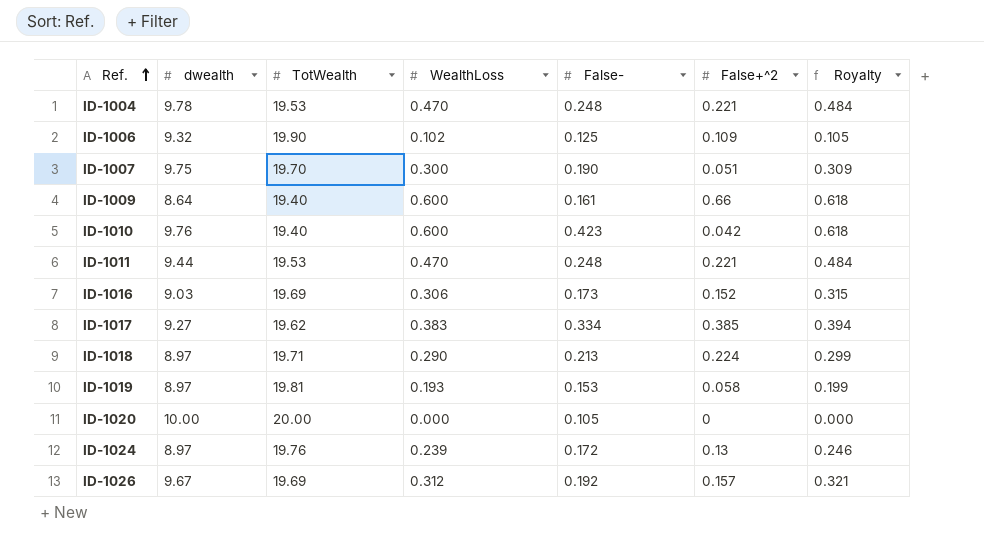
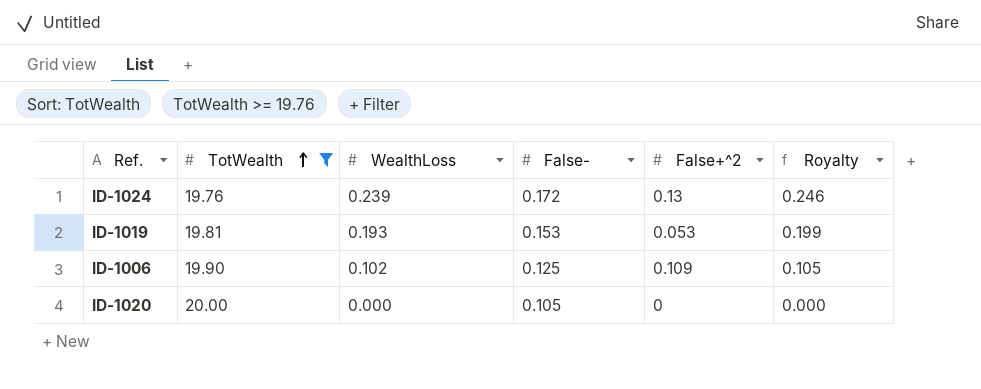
filter: none -> TotWealth >= 19.76
row order: Ref. ascending -> TotWealth ascending
column dwealth | position: 2 -> none
ID-1019 | False+^2: 0.058 -> 0.053

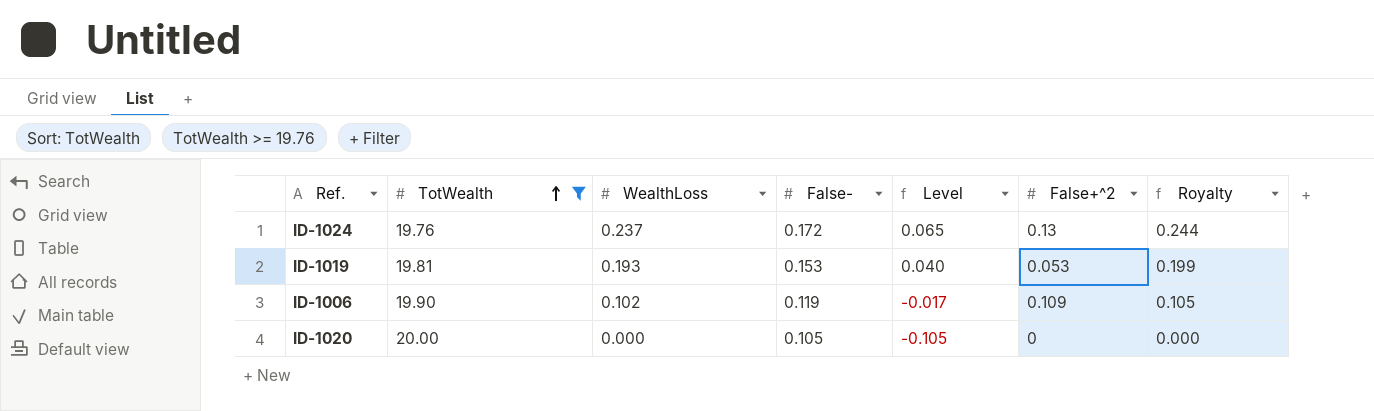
column Level | formula: none -> [WealthLoss] - [False-]
ID-1024 | WealthLoss: 0.239 -> 0.237
ID-1024 | Royalty: 0.246 -> 0.244
ID-1006 | False-: 0.125 -> 0.119

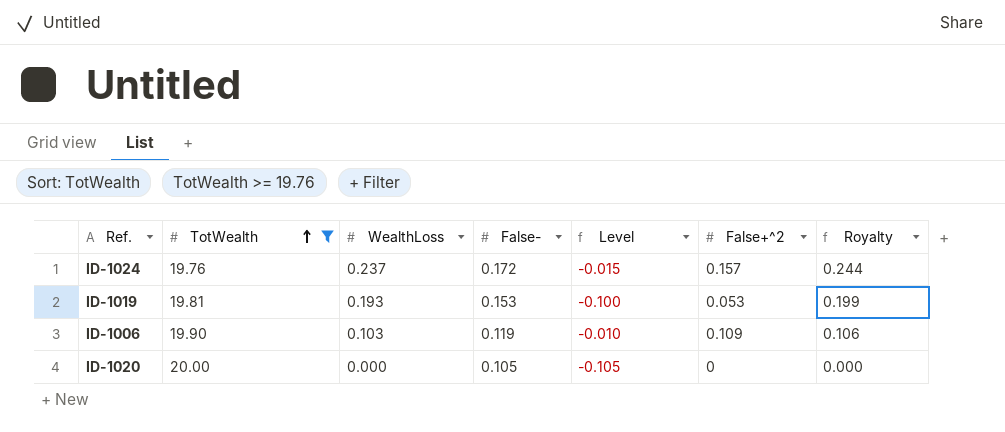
column Level | formula: [WealthLoss] - [False-] -> [False+^2] - [False-]
ID-1024 | False+^2: 0.13 -> 0.157
ID-1006 | WealthLoss: 0.102 -> 0.103
ID-1006 | Royalty: 0.105 -> 0.106

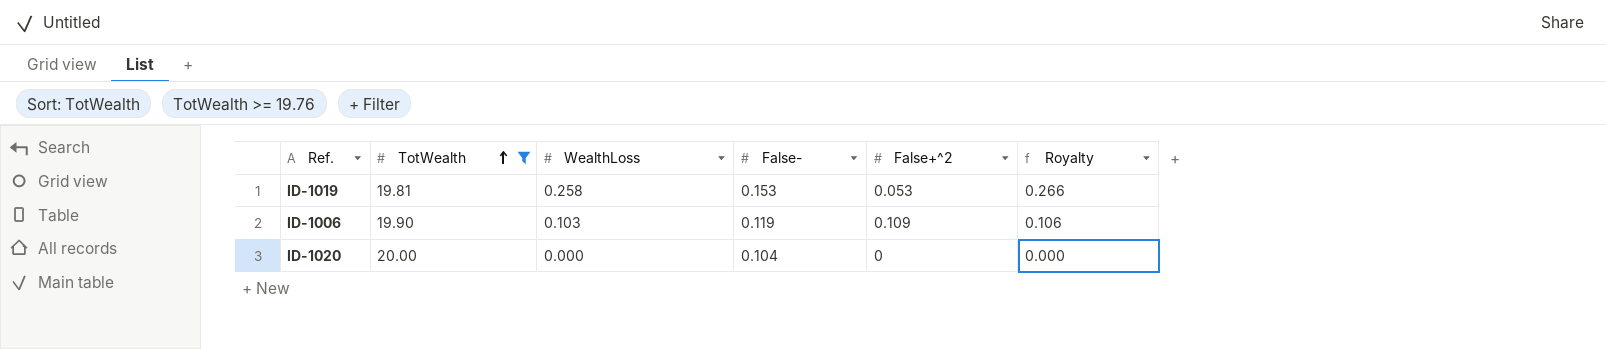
column Level | formula: [False+^2] - [False-] -> none
row ID-1024: 19.76 | 0.237 | 0.172 | -0.015 | 0.157 | 0.244 -> none
ID-1019 | WealthLoss: 0.193 -> 0.258
ID-1019 | Royalty: 0.199 -> 0.266
ID-1020 | False-: 0.105 -> 0.104

